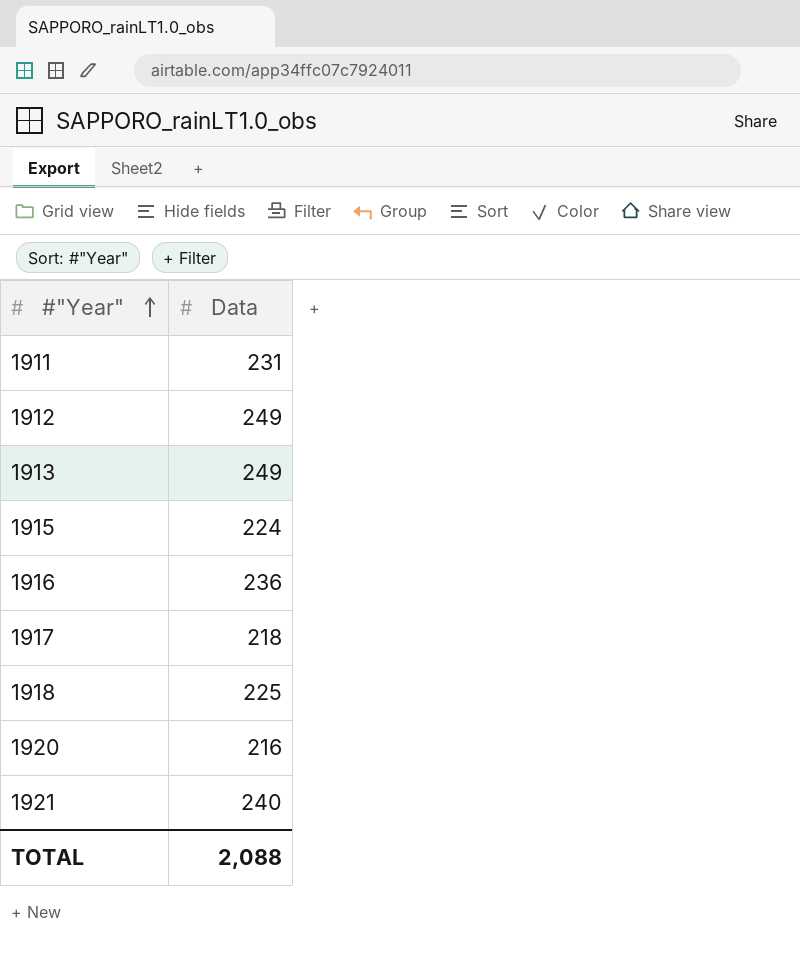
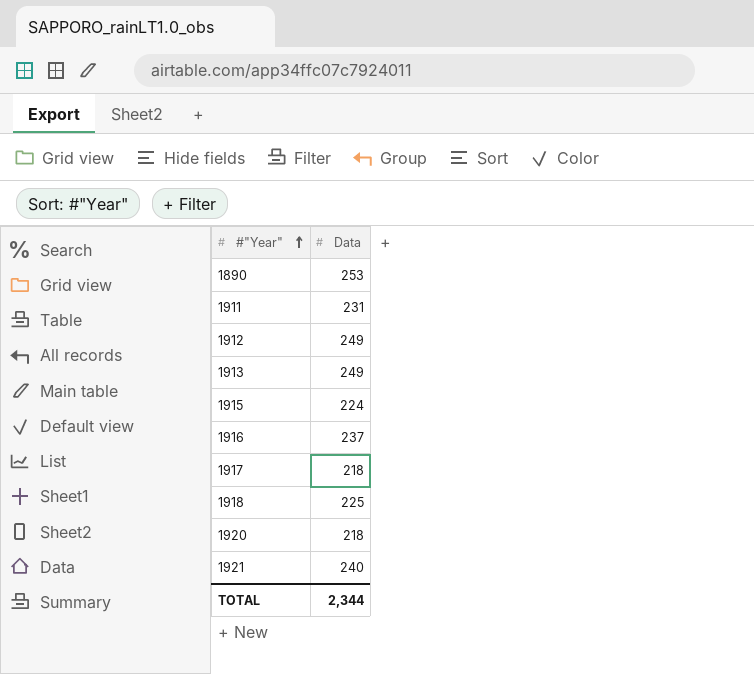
row 1890: none -> 253
1916 | Data: 236 -> 237
1920 | Data: 216 -> 218
TOTAL | Data: 2,088 -> 2,344

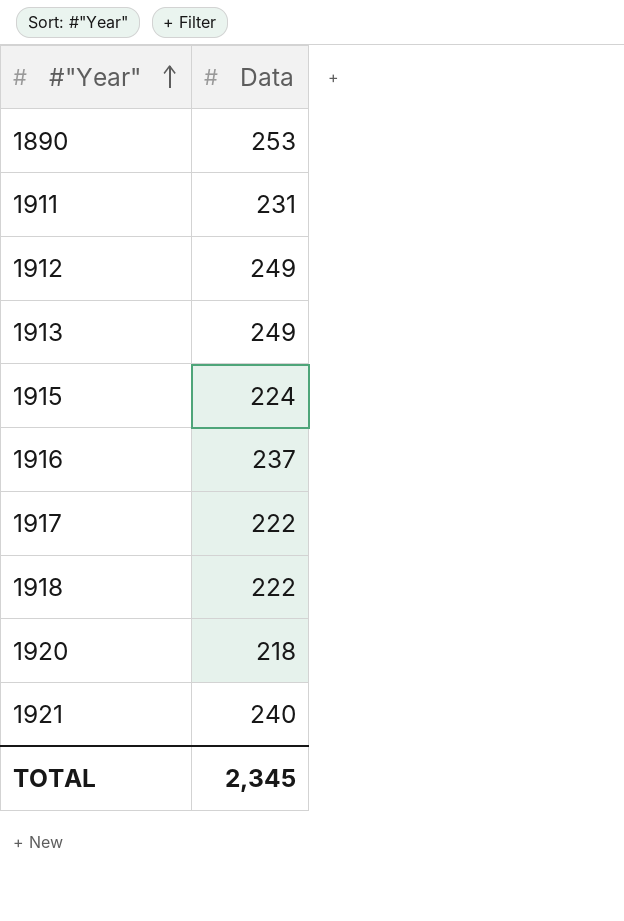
1917 | Data: 218 -> 222
1918 | Data: 225 -> 222
TOTAL | Data: 2,344 -> 2,345

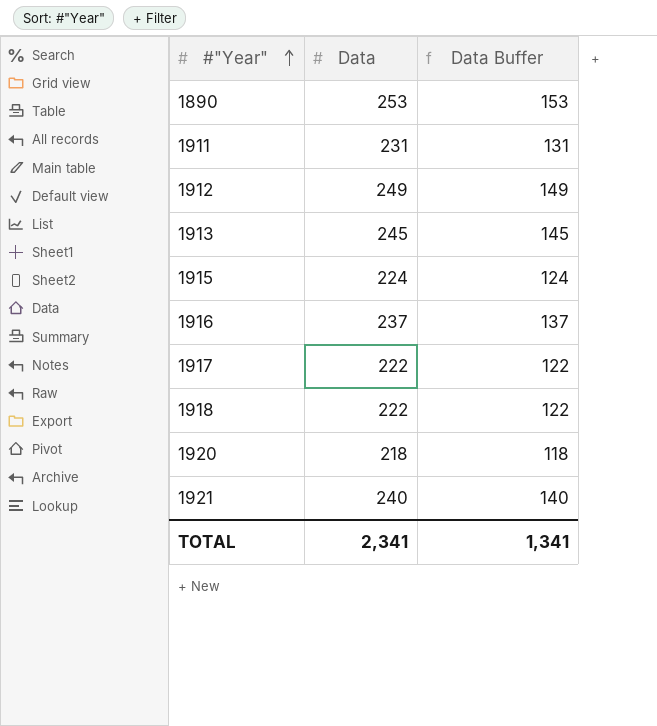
column Data Buffer | formula: none -> [Data] - 100
1913 | Data: 249 -> 245
TOTAL | Data: 2,345 -> 2,341

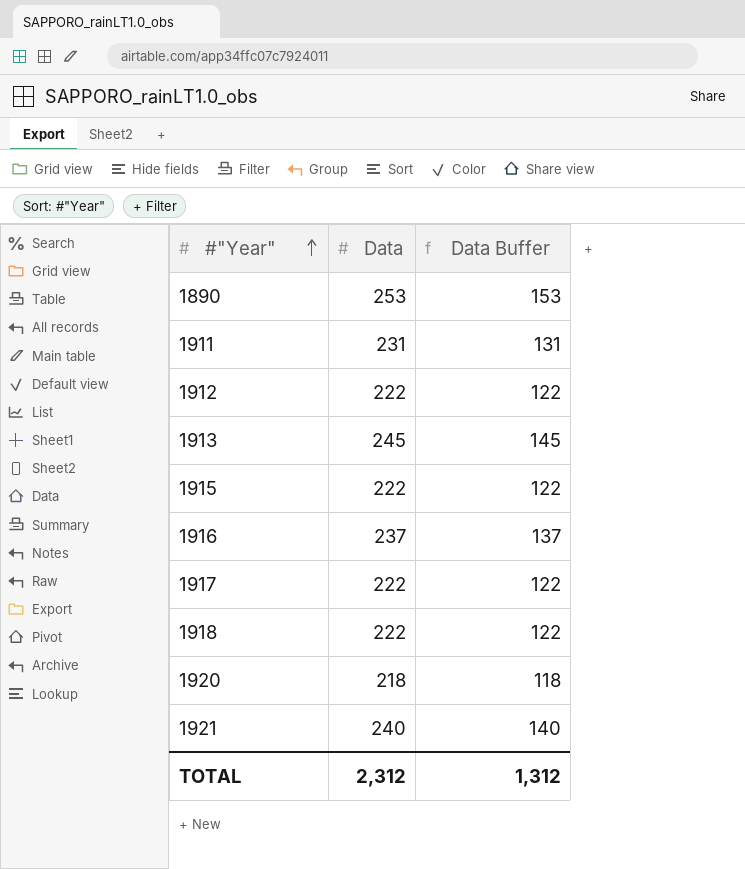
1912 | Data: 249 -> 222
1912 | Data Buffer: 149 -> 122
1915 | Data: 224 -> 222
1915 | Data Buffer: 124 -> 122
TOTAL | Data: 2,341 -> 2,312
TOTAL | Data Buffer: 1,341 -> 1,312

